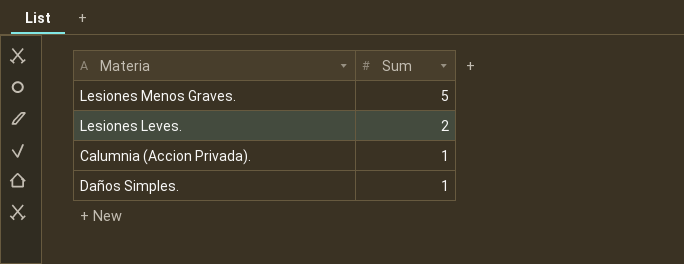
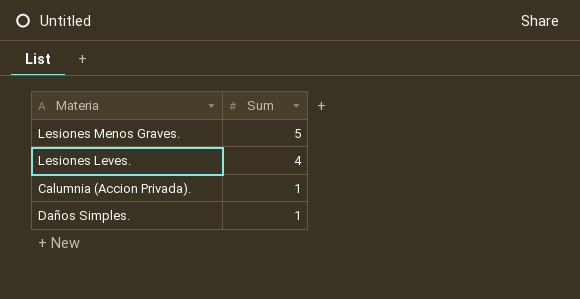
Lesiones Leves. | Sum: 2 -> 4

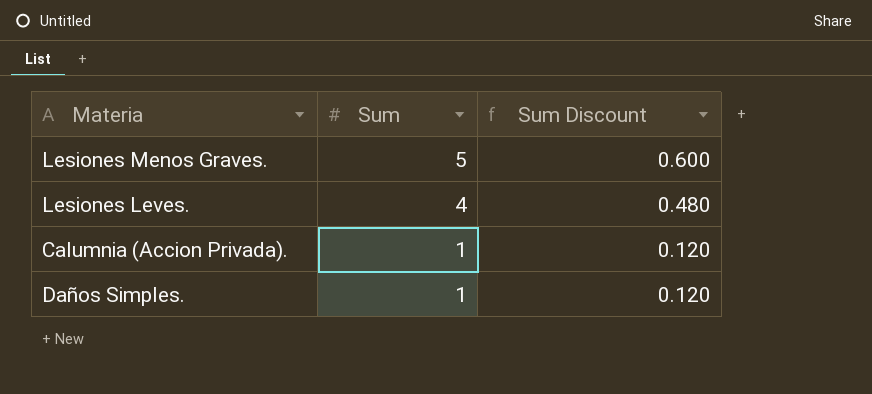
column Sum Discount | formula: none -> [Sum] * 0.12

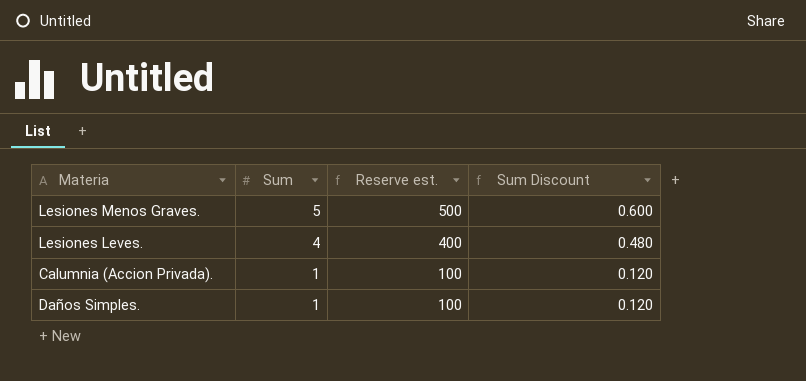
column Reserve est. | formula: none -> [Sum] * 100

